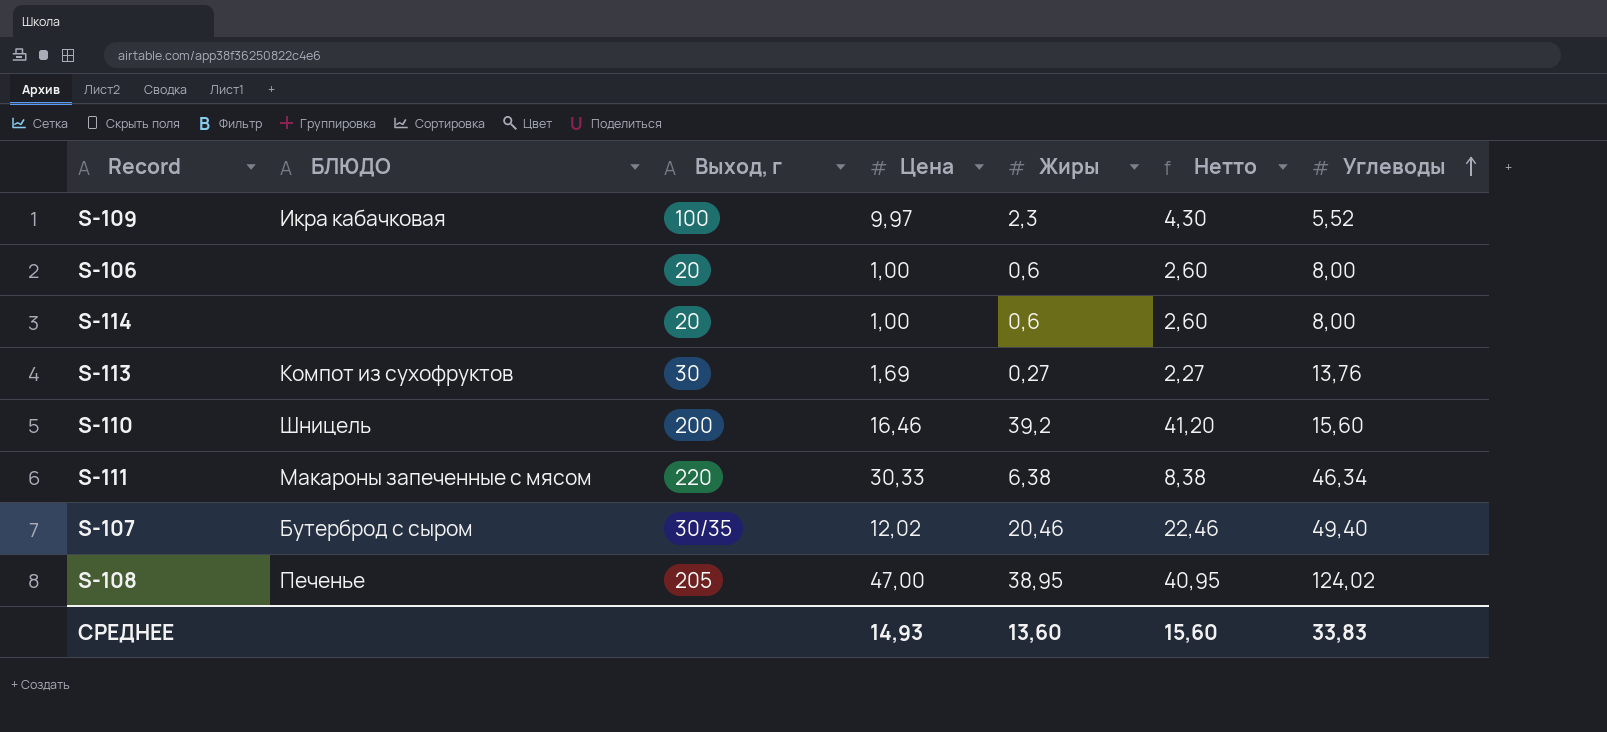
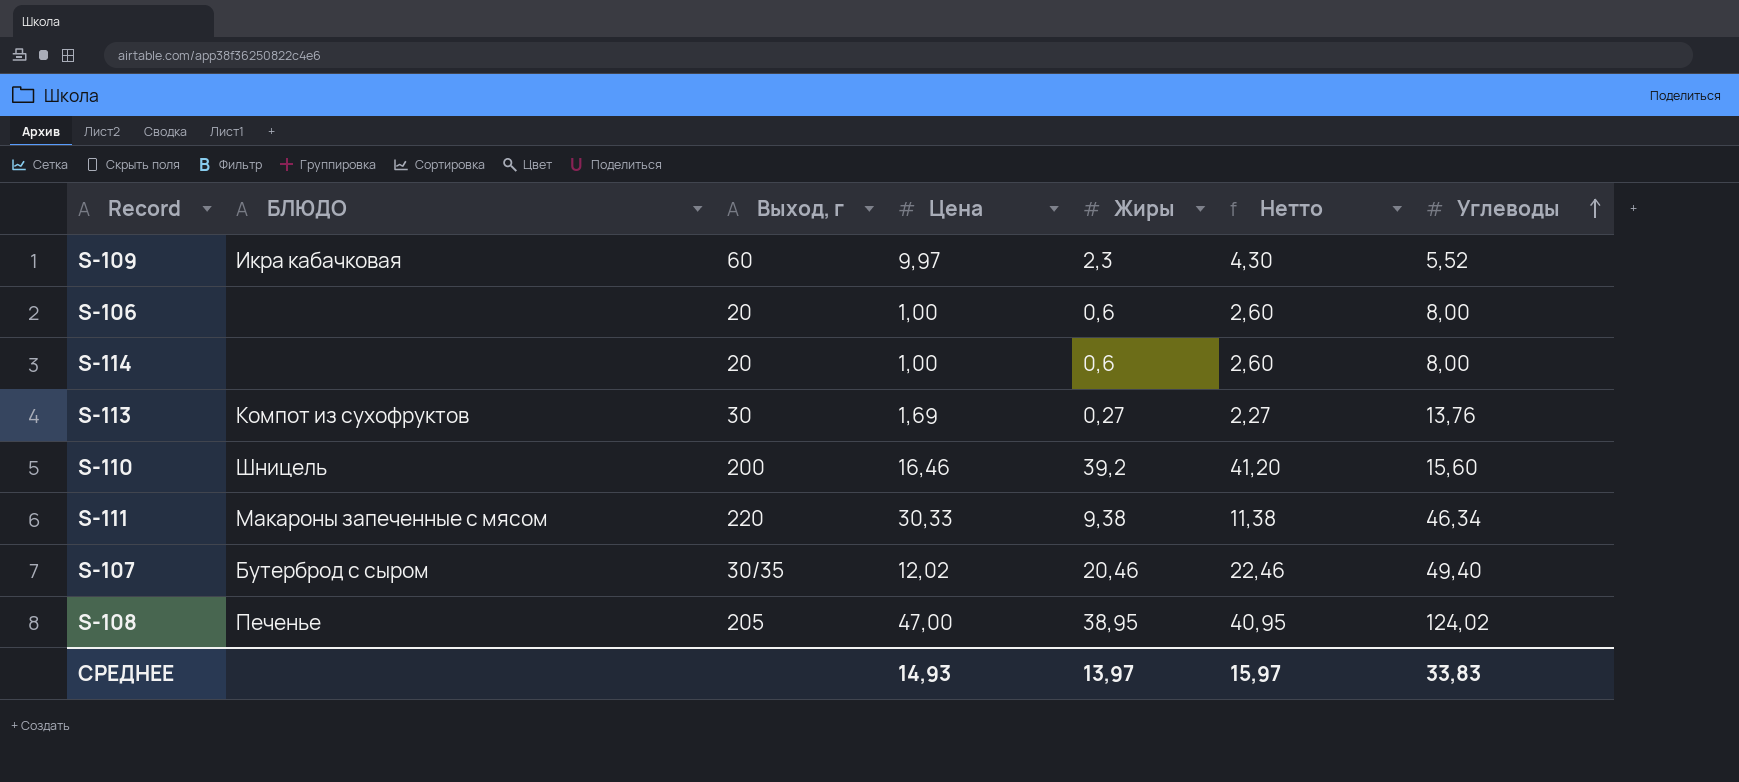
S-109 | Выход, г: 100 -> 60
S-111 | Жиры: 6,38 -> 9,38
S-111 | Нетто: 8,38 -> 11,38
СРЕДНЕЕ | Жиры: 13,60 -> 13,97
СРЕДНЕЕ | Нетто: 15,60 -> 15,97

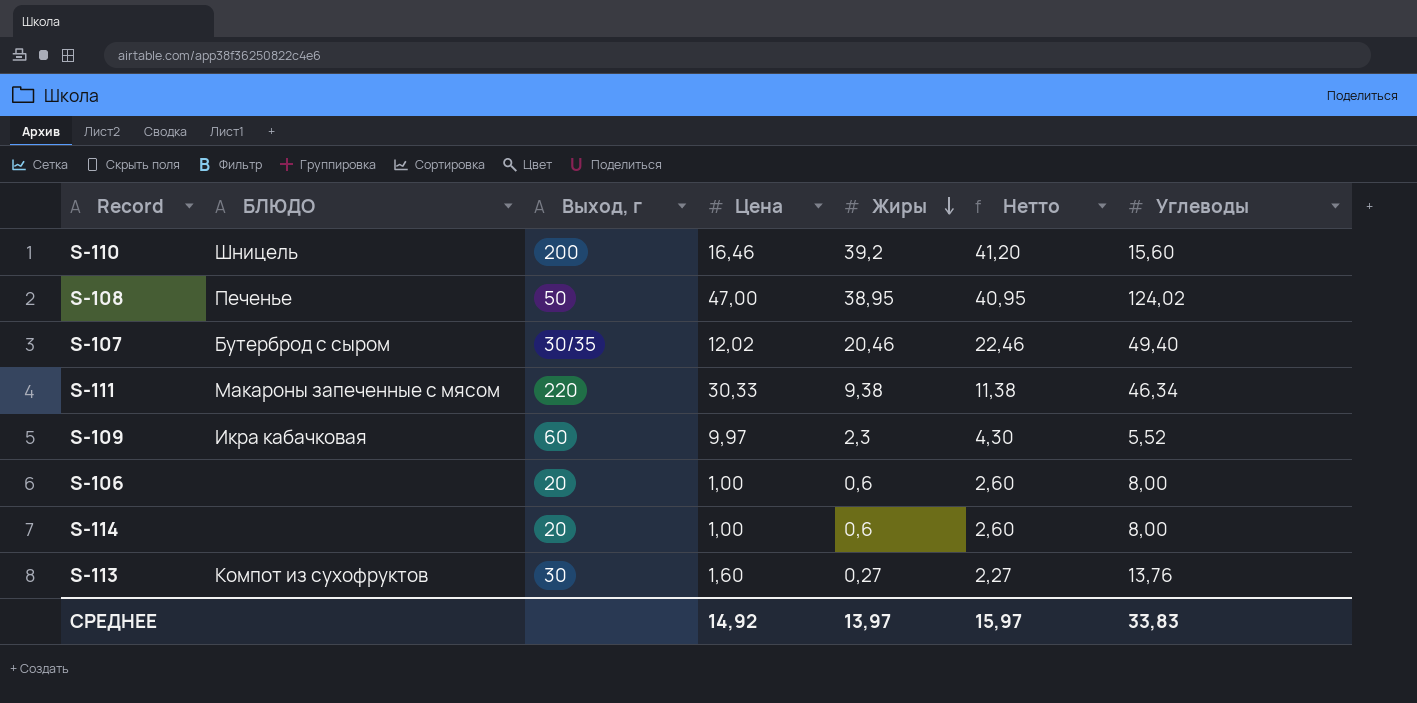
row order: Углеводы ascending -> Жиры descending
S-108 | Выход, г: 205 -> 50
S-113 | Цена: 1,69 -> 1,60
СРЕДНЕЕ | Цена: 14,93 -> 14,92

